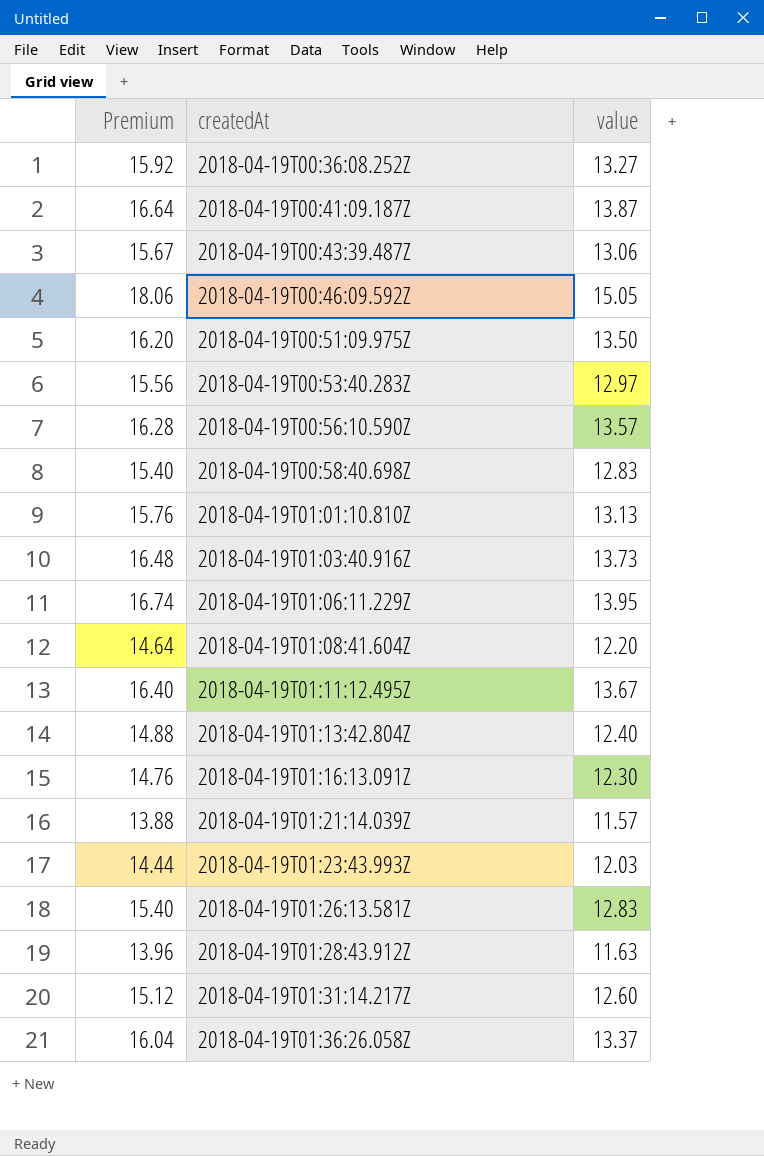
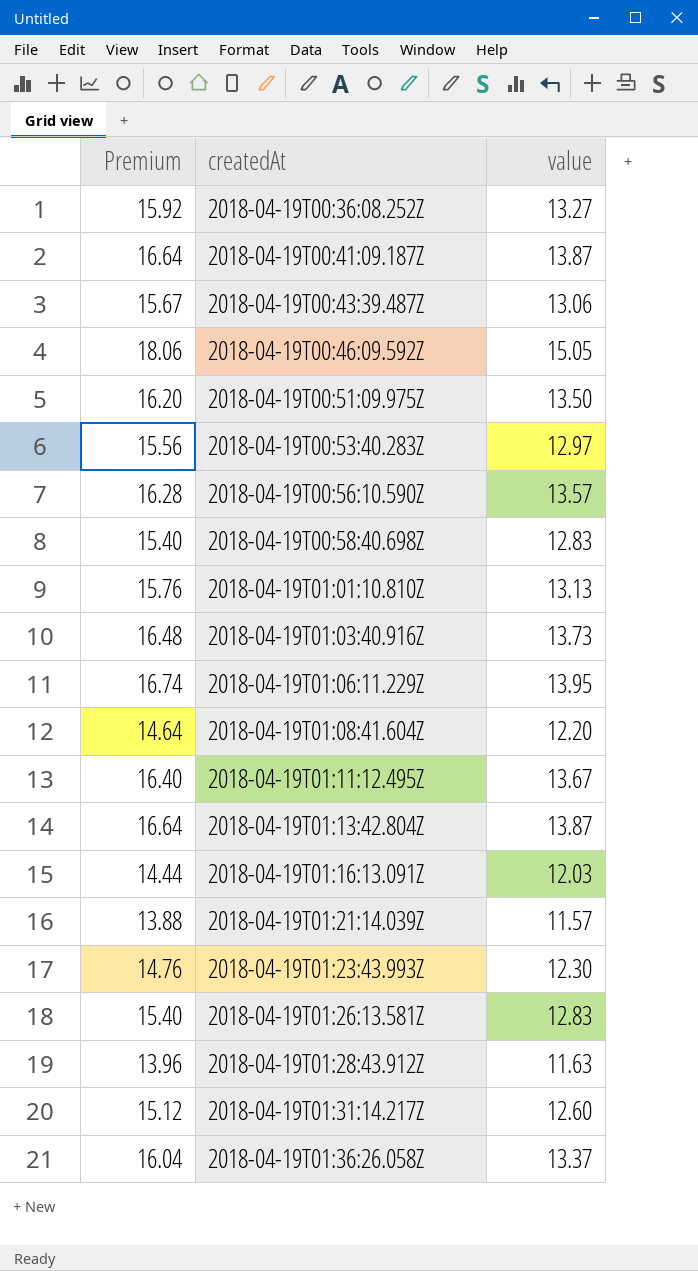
2018-04-19T01:13:42.804Z | Premium: 14.88 -> 16.64
2018-04-19T01:13:42.804Z | value: 12.40 -> 13.87
2018-04-19T01:16:13.091Z | Premium: 14.76 -> 14.44
2018-04-19T01:16:13.091Z | value: 12.30 -> 12.03
2018-04-19T01:23:43.993Z | Premium: 14.44 -> 14.76
2018-04-19T01:23:43.993Z | value: 12.03 -> 12.30

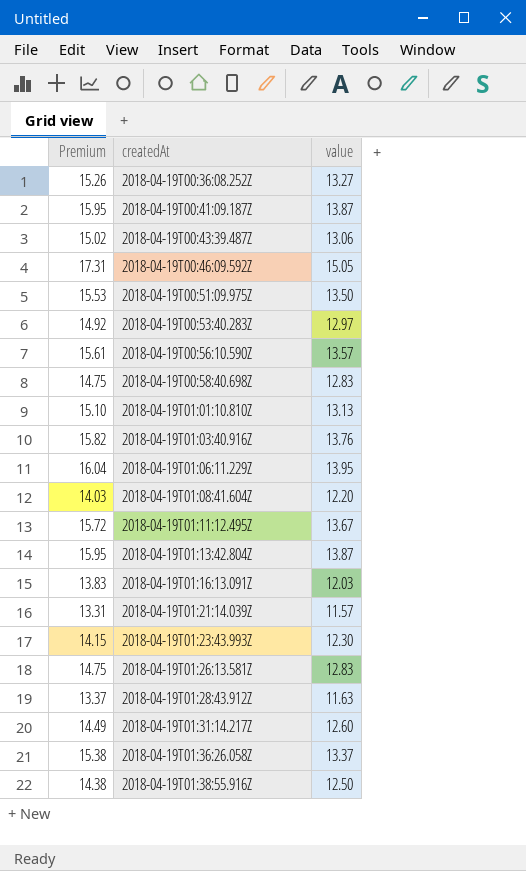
column Premium | formula: [value] * 1.2 -> [value] * 1.15
2018-04-19T01:03:40.916Z | value: 13.73 -> 13.76
row 2018-04-19T01:38:55.916Z: none -> 14.38 | 12.50

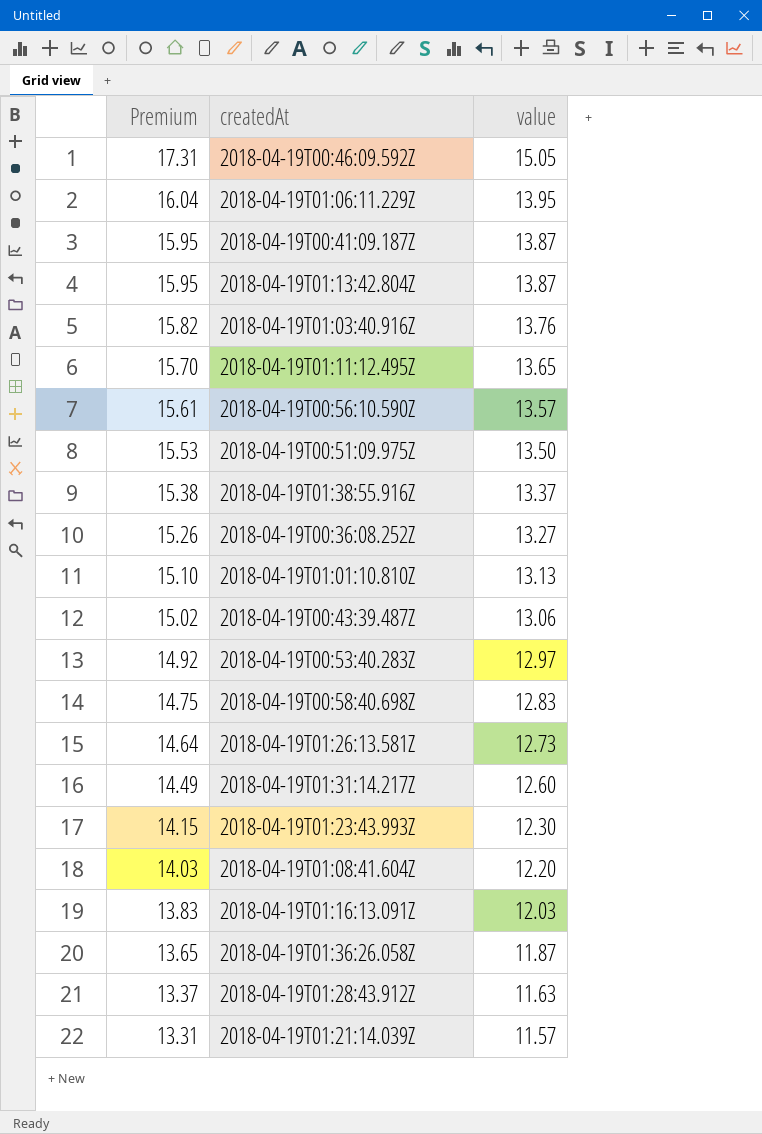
row order: createdAt ascending -> Premium descending
2018-04-19T01:11:12.495Z | Premium: 15.72 -> 15.70
2018-04-19T01:11:12.495Z | value: 13.67 -> 13.65
2018-04-19T01:38:55.916Z | Premium: 14.38 -> 15.38
2018-04-19T01:38:55.916Z | value: 12.50 -> 13.37
2018-04-19T01:26:13.581Z | Premium: 14.75 -> 14.64
2018-04-19T01:26:13.581Z | value: 12.83 -> 12.73
2018-04-19T01:36:26.058Z | Premium: 15.38 -> 13.65
2018-04-19T01:36:26.058Z | value: 13.37 -> 11.87

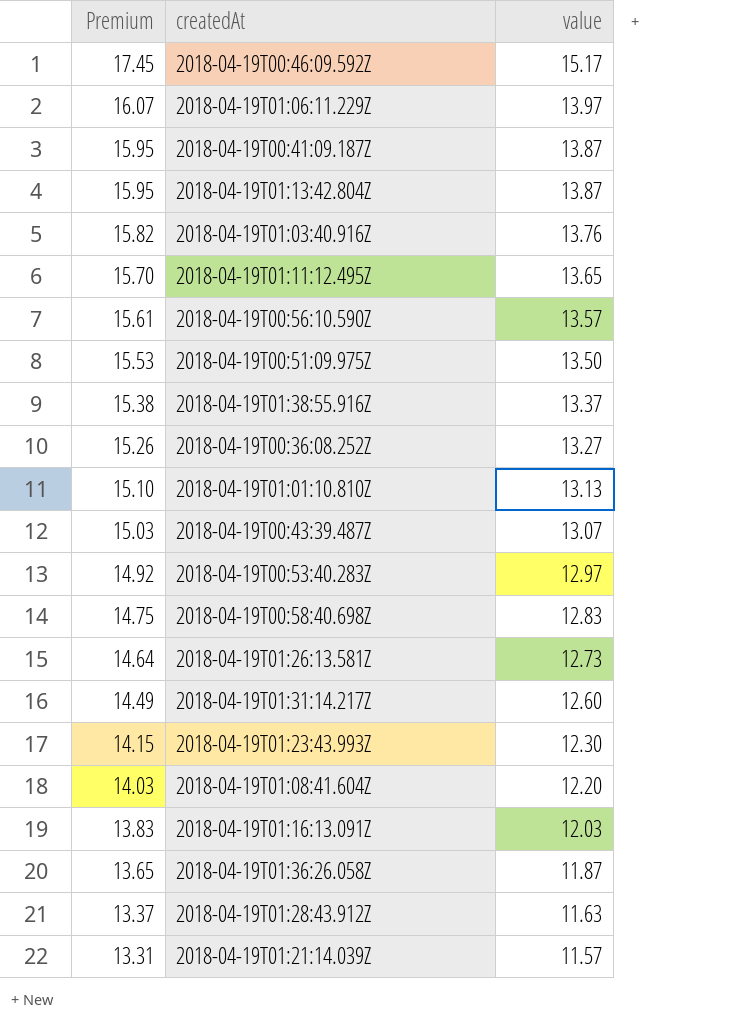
2018-04-19T00:46:09.592Z | Premium: 17.31 -> 17.45
2018-04-19T00:46:09.592Z | value: 15.05 -> 15.17
2018-04-19T01:06:11.229Z | Premium: 16.04 -> 16.07
2018-04-19T01:06:11.229Z | value: 13.95 -> 13.97
2018-04-19T00:43:39.487Z | Premium: 15.02 -> 15.03
2018-04-19T00:43:39.487Z | value: 13.06 -> 13.07

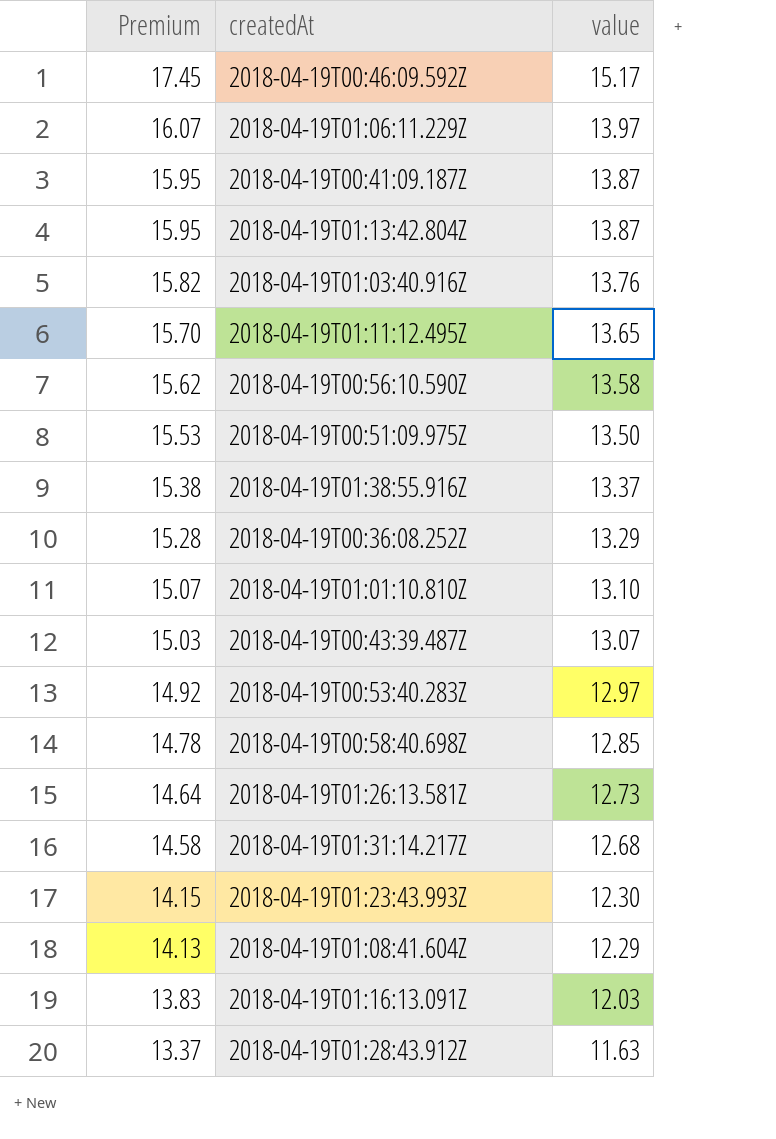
row 2018-04-19T01:36:26.058Z: 13.65 | 11.87 -> none
row 2018-04-19T01:21:14.039Z: 13.31 | 11.57 -> none
2018-04-19T00:56:10.590Z | Premium: 15.61 -> 15.62
2018-04-19T00:56:10.590Z | value: 13.57 -> 13.58
2018-04-19T00:36:08.252Z | Premium: 15.26 -> 15.28
2018-04-19T00:36:08.252Z | value: 13.27 -> 13.29
2018-04-19T01:01:10.810Z | Premium: 15.10 -> 15.07
2018-04-19T01:01:10.810Z | value: 13.13 -> 13.10
2018-04-19T00:58:40.698Z | Premium: 14.75 -> 14.78
2018-04-19T00:58:40.698Z | value: 12.83 -> 12.85
2018-04-19T01:31:14.217Z | Premium: 14.49 -> 14.58
2018-04-19T01:31:14.217Z | value: 12.60 -> 12.68
2018-04-19T01:08:41.604Z | Premium: 14.03 -> 14.13
2018-04-19T01:08:41.604Z | value: 12.20 -> 12.29

